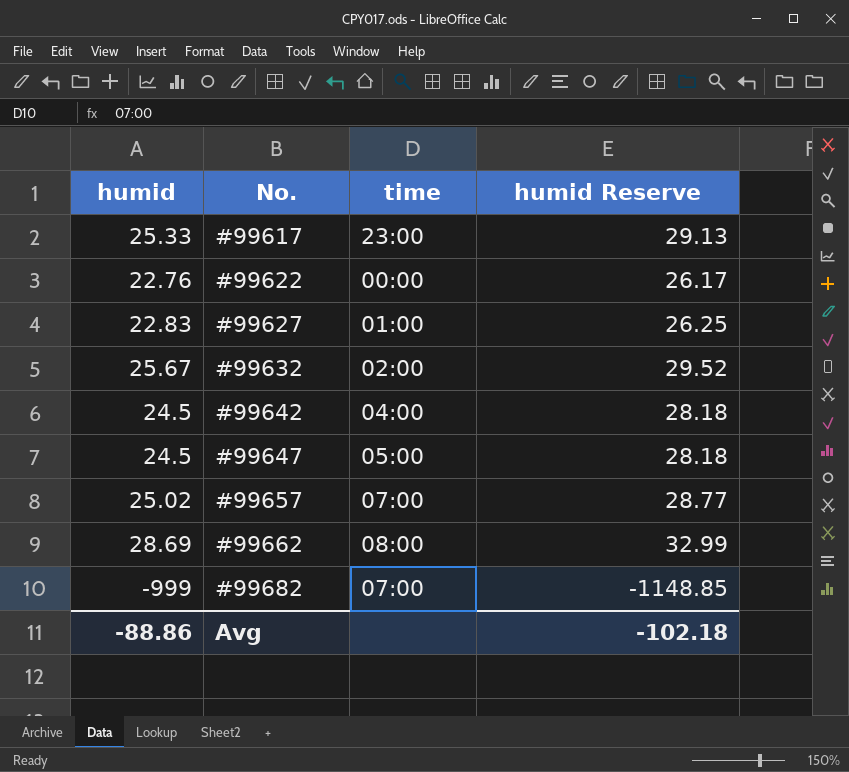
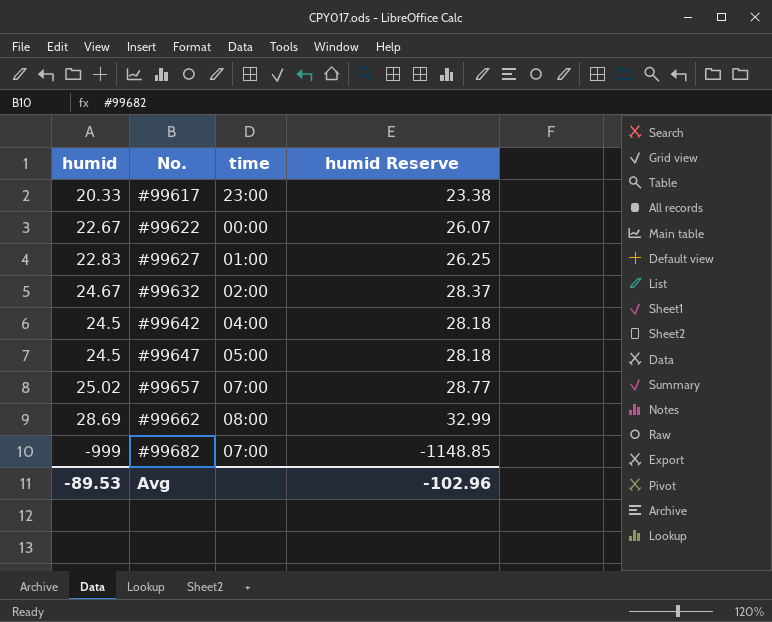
#99617 | humid: 25.33 -> 20.33
#99617 | humid Reserve: 29.13 -> 23.38
#99622 | humid: 22.76 -> 22.67
#99622 | humid Reserve: 26.17 -> 26.07
#99632 | humid: 25.67 -> 24.67
#99632 | humid Reserve: 29.52 -> 28.37
Avg | humid: -88.86 -> -89.53
Avg | humid Reserve: -102.18 -> -102.96

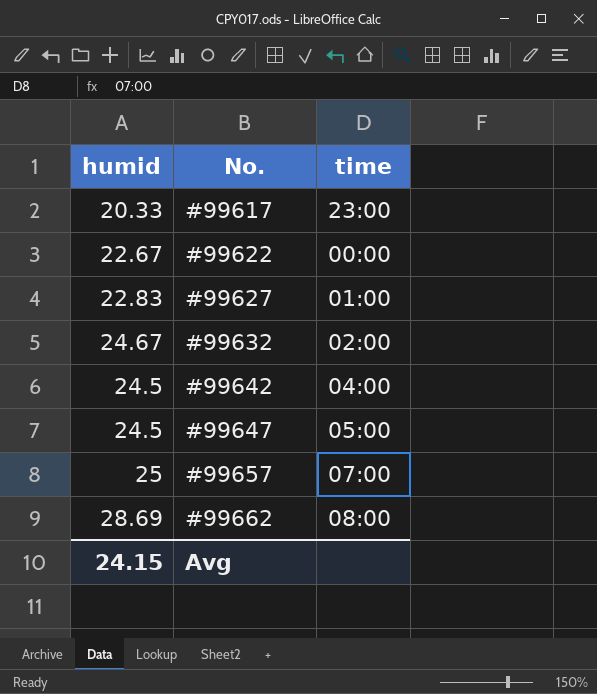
column humid Reserve | formula: [humid] * 1.15 -> none
row #99682: -999 | 07:00 | -1148.85 -> none
#99657 | humid: 25.02 -> 25
Avg | humid: -89.53 -> 24.15

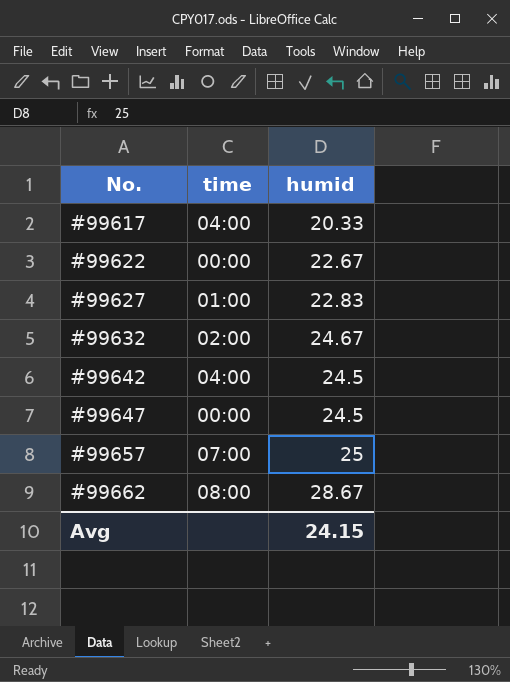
column humid | position: 1 -> 3
#99617 | time: 23:00 -> 04:00
#99647 | time: 05:00 -> 00:00
#99662 | humid: 28.69 -> 28.67

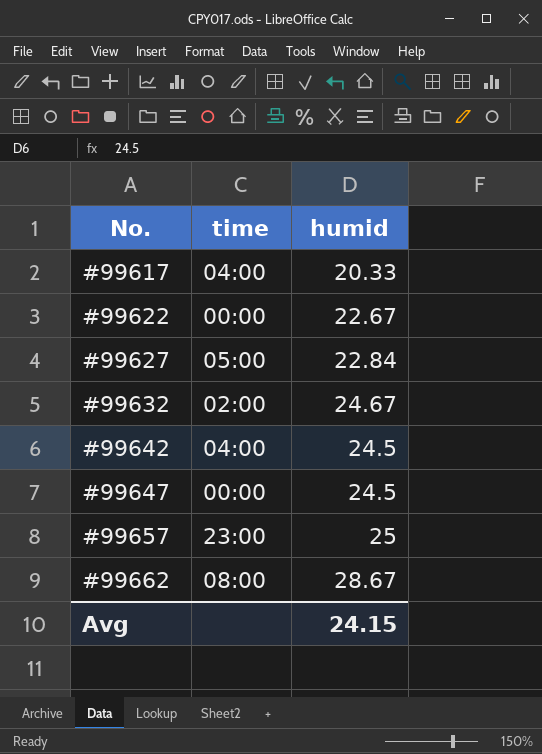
#99627 | time: 01:00 -> 05:00
#99627 | humid: 22.83 -> 22.84
#99657 | time: 07:00 -> 23:00

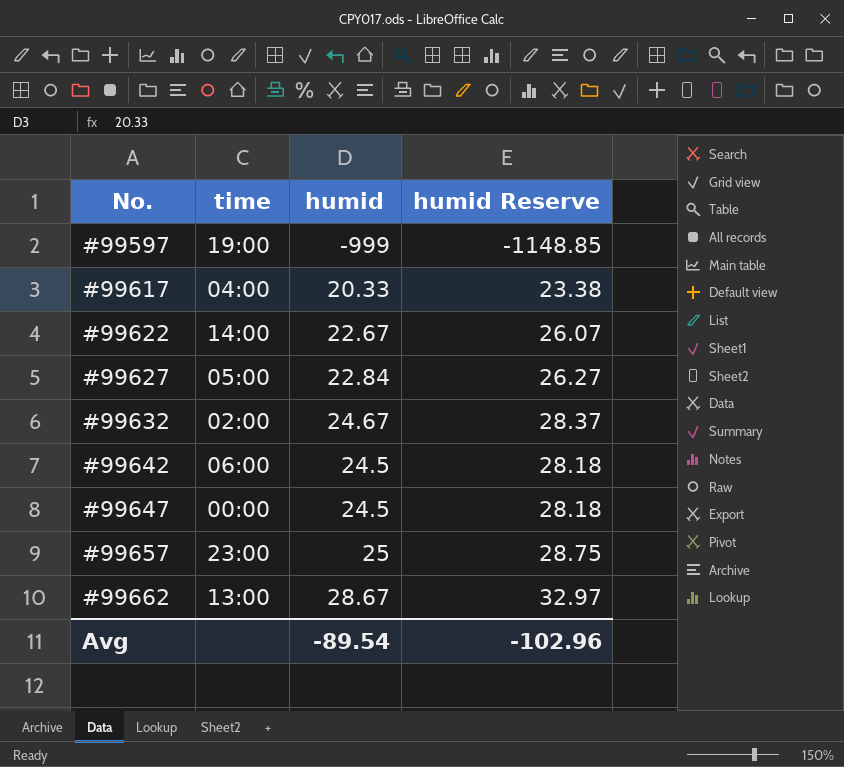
column humid Reserve | formula: none -> [humid] * 1.15
row #99597: none -> 19:00 | -999 | -1148.85
#99622 | time: 00:00 -> 14:00
#99642 | time: 04:00 -> 06:00
#99662 | time: 08:00 -> 13:00
Avg | humid: 24.15 -> -89.54

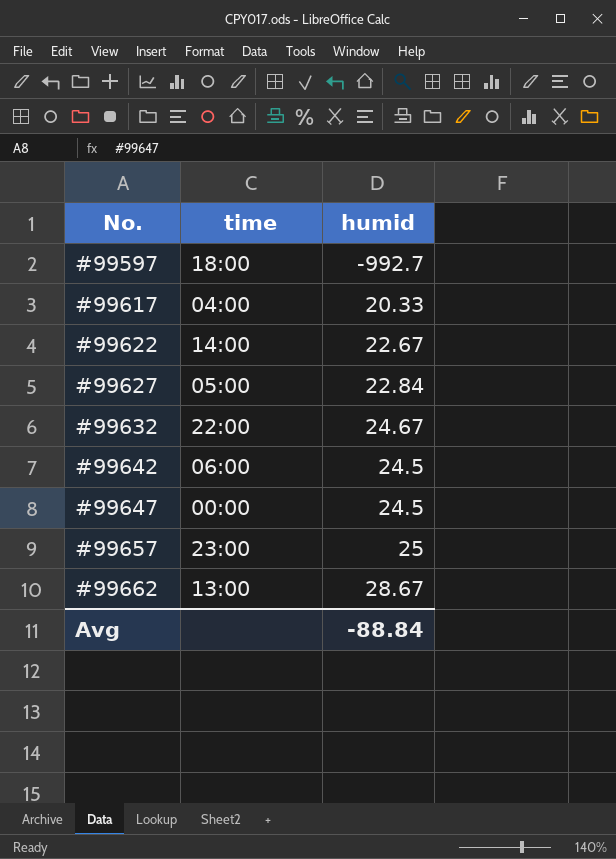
column humid Reserve | formula: [humid] * 1.15 -> none
#99597 | time: 19:00 -> 18:00
#99597 | humid: -999 -> -992.7
#99632 | time: 02:00 -> 22:00
Avg | humid: -89.54 -> -88.84

